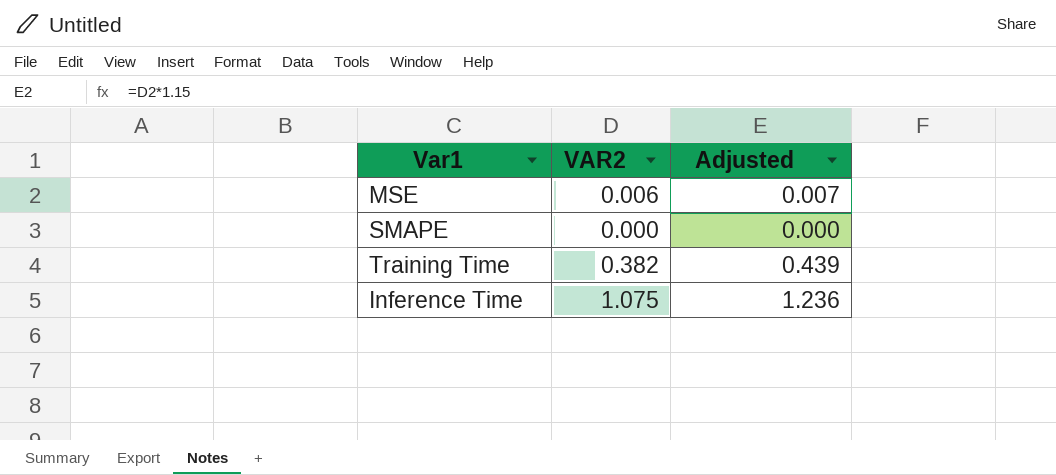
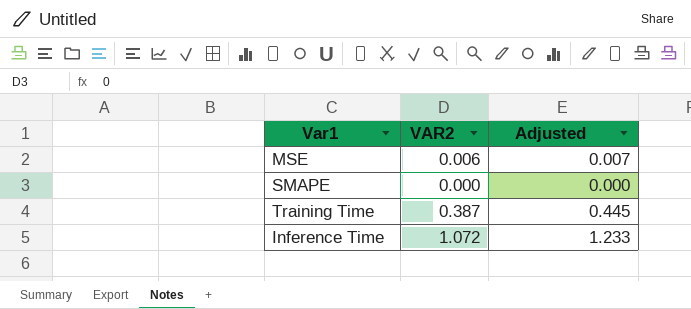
Training Time | VAR2: 0.382 -> 0.387
Training Time | Adjusted: 0.439 -> 0.445
Inference Time | VAR2: 1.075 -> 1.072
Inference Time | Adjusted: 1.236 -> 1.233

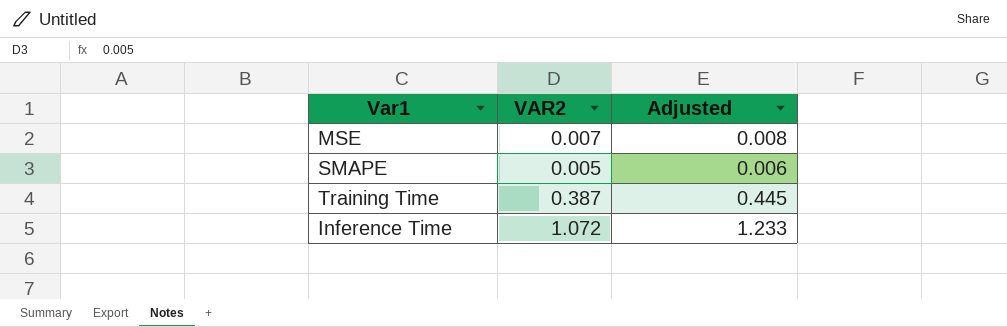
MSE | VAR2: 0.006 -> 0.007
MSE | Adjusted: 0.007 -> 0.008
SMAPE | VAR2: 0.000 -> 0.005
SMAPE | Adjusted: 0.000 -> 0.006

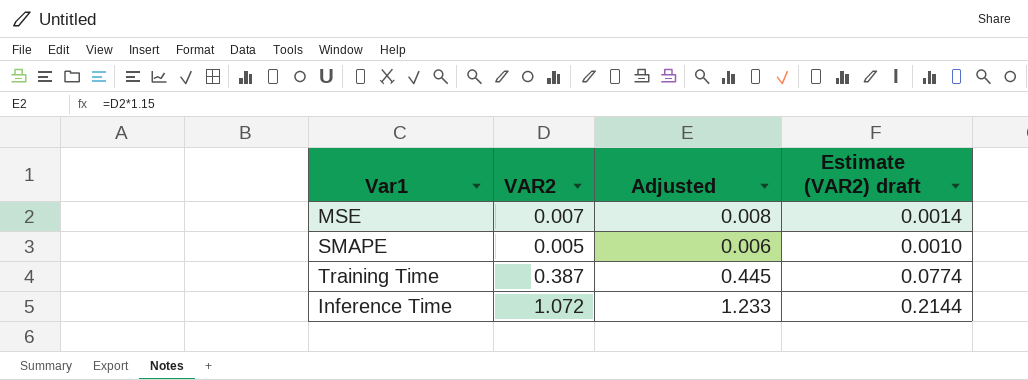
column Estimate (VAR2) draft | formula: none -> [VAR2] * 0.2

